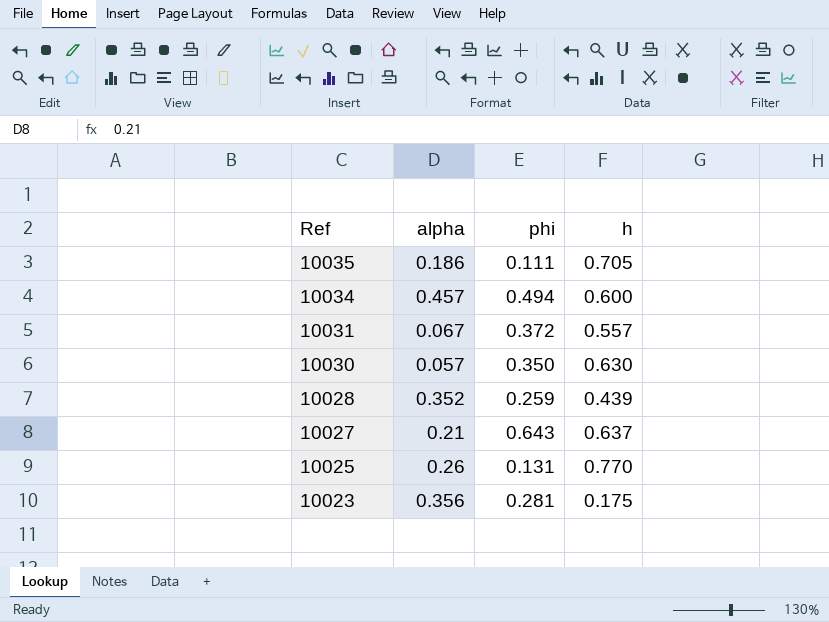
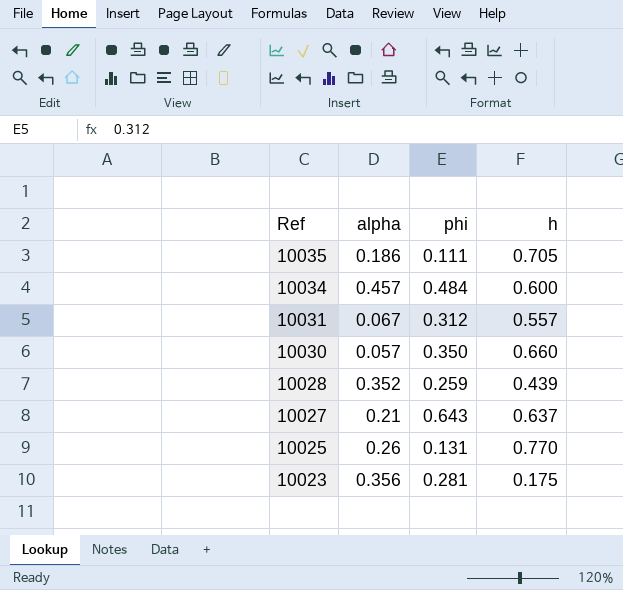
10034 | phi: 0.494 -> 0.484
10031 | phi: 0.372 -> 0.312
10030 | h: 0.630 -> 0.660

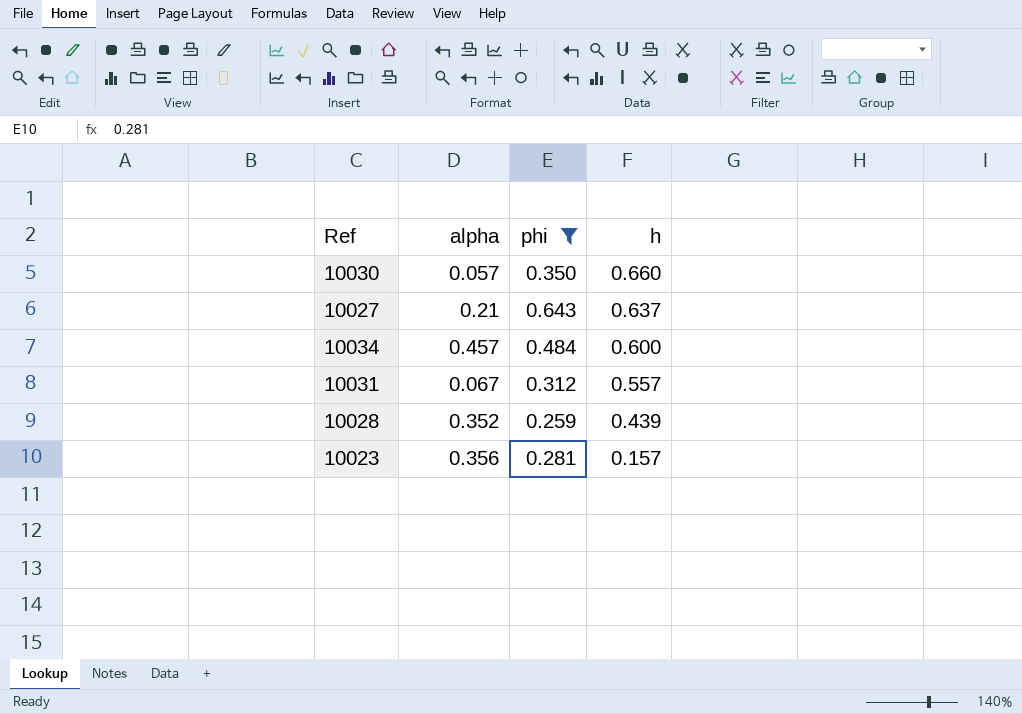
filter: none -> phi >= 0.259
row order: Ref descending -> h descending
10023 | h: 0.175 -> 0.157

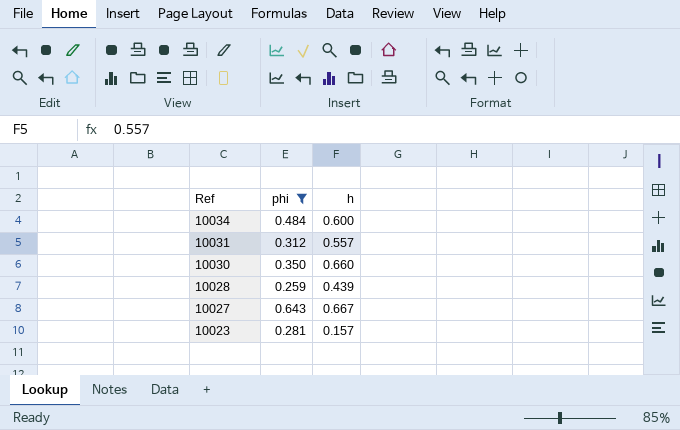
row order: h descending -> Ref descending
column alpha | position: 2 -> none
10027 | h: 0.637 -> 0.667

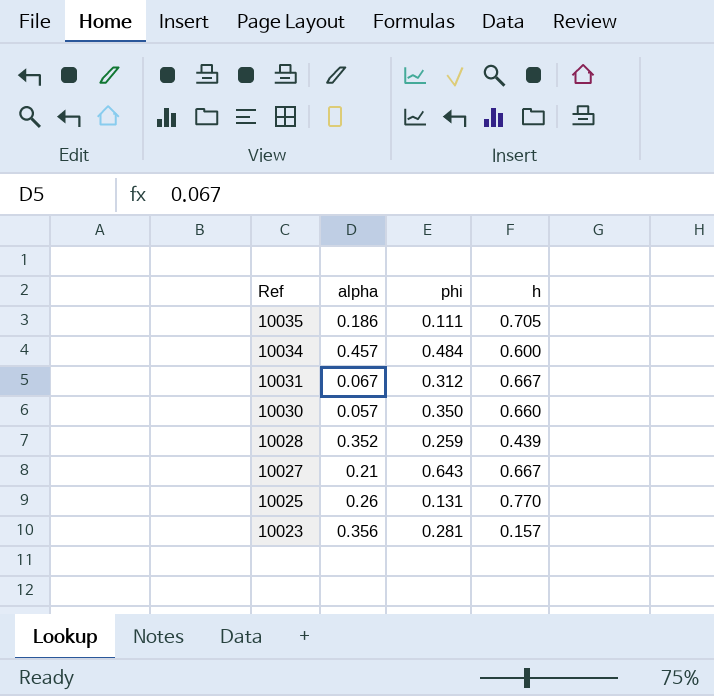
filter: phi >= 0.259 -> none
column alpha | position: none -> 2
10031 | h: 0.557 -> 0.667

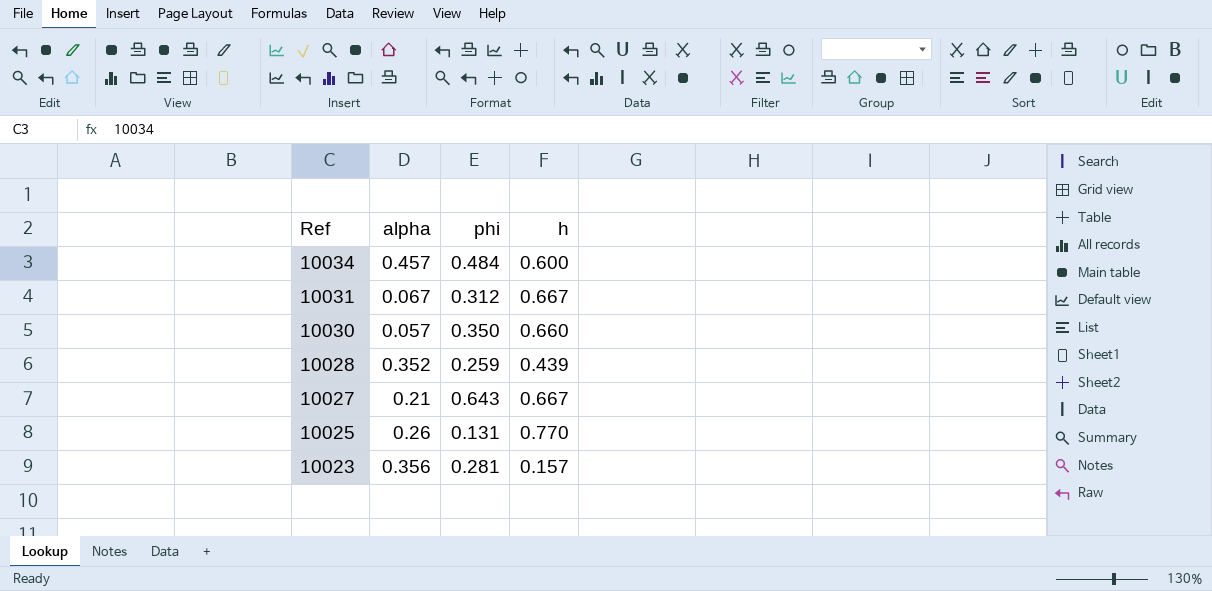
row 10035: 0.186 | 0.111 | 0.705 -> none

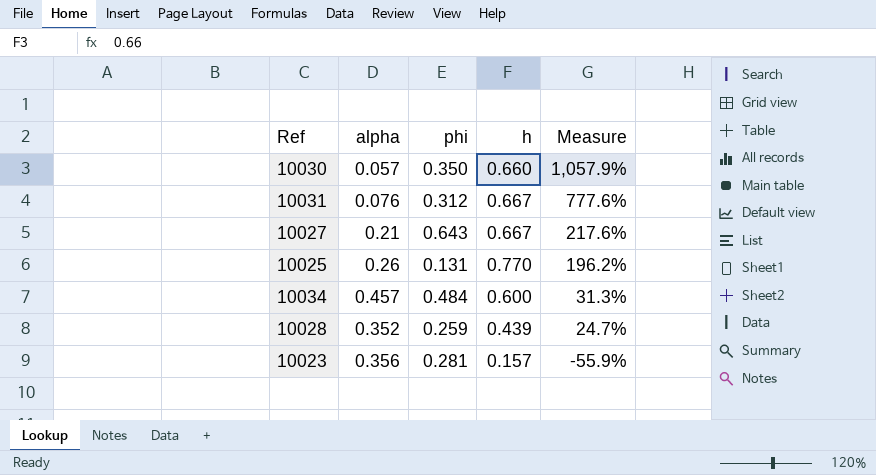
row order: Ref descending -> Measure descending
column Measure | formula: none -> ([h] - [alpha]) / [alpha]
10031 | alpha: 0.067 -> 0.076

